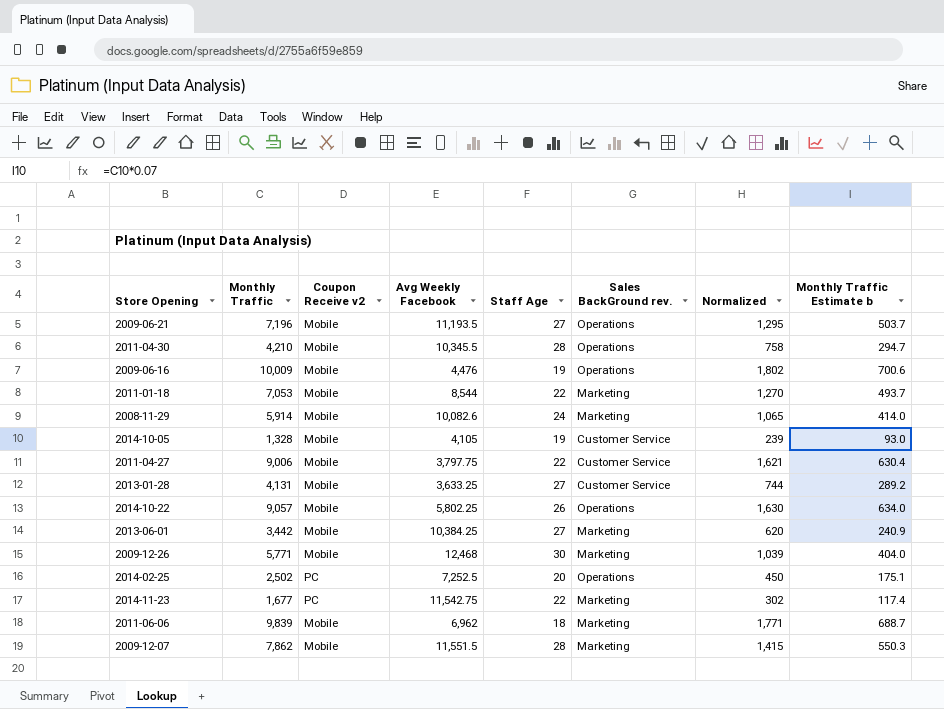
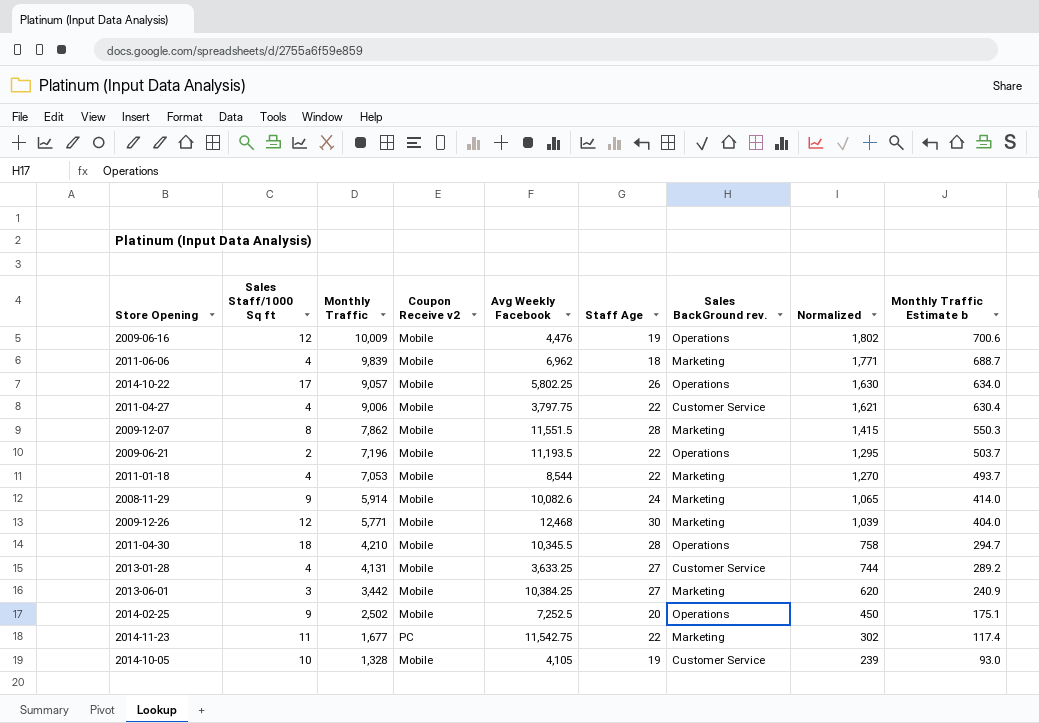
row order: none -> Monthly Traffic descending
column Sales Staff/1000 Sq ft | position: none -> 2
2009-06-21 | Staff Age: 27 -> 22
2014-02-25 | Coupon Receive v2: PC -> Mobile

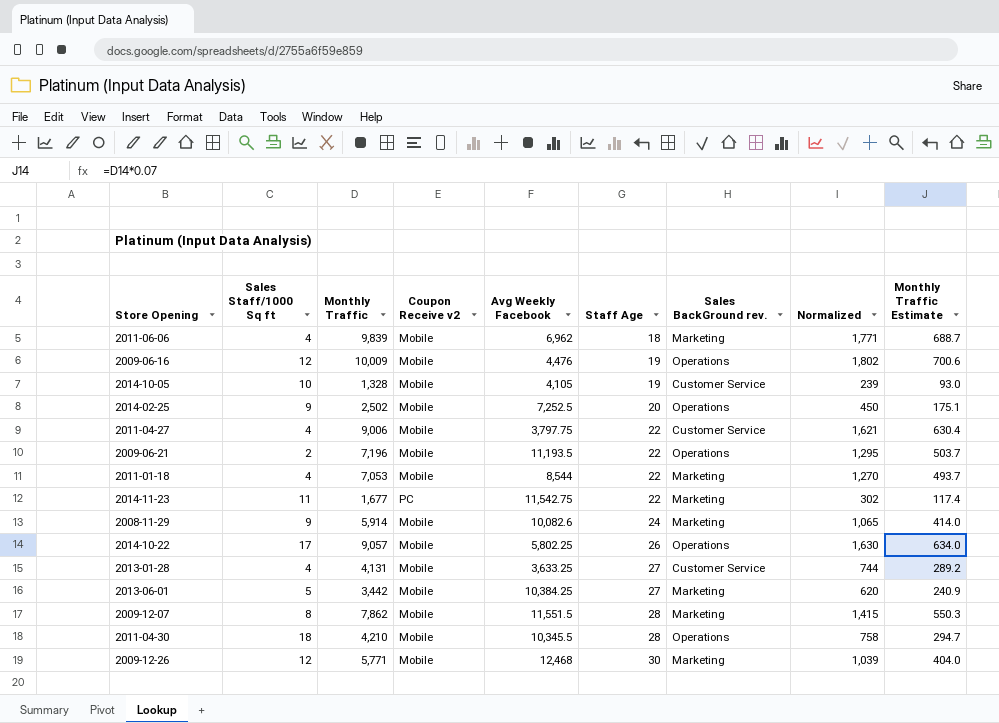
row order: Monthly Traffic descending -> Staff Age ascending
column name: Monthly Traffic Estimate b -> Monthly Traffic Estimate
2013-06-01 | Sales Staff/1000 Sq ft: 3 -> 5

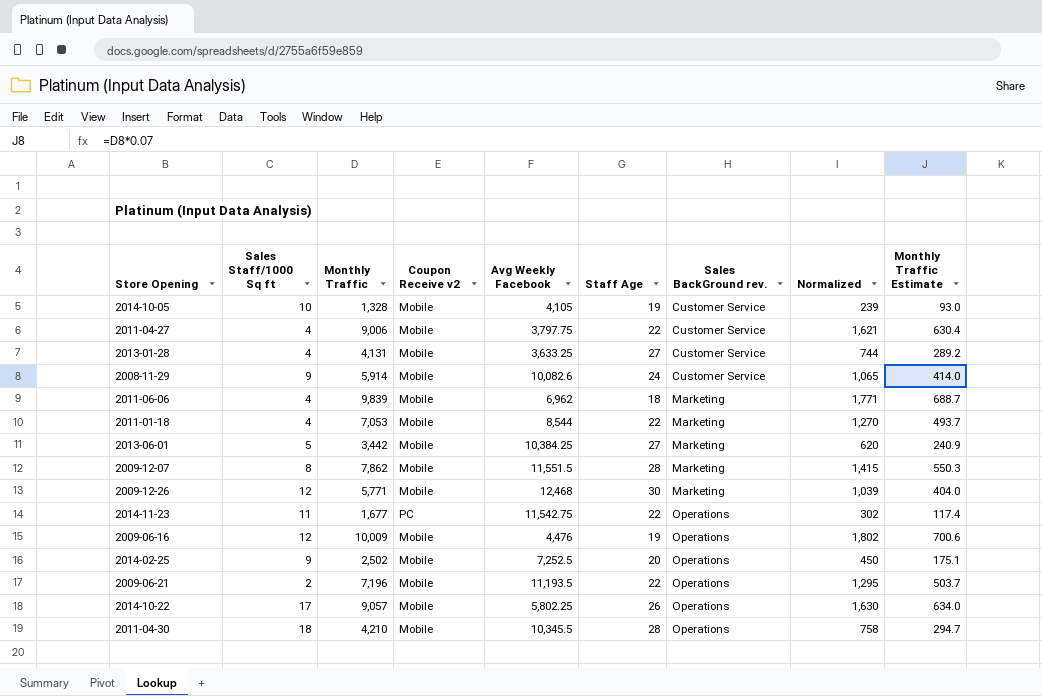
row order: Staff Age ascending -> Sales BackGround rev. ascending
2008-11-29 | Sales BackGround rev.: Marketing -> Customer Service
2014-11-23 | Sales BackGround rev.: Marketing -> Operations

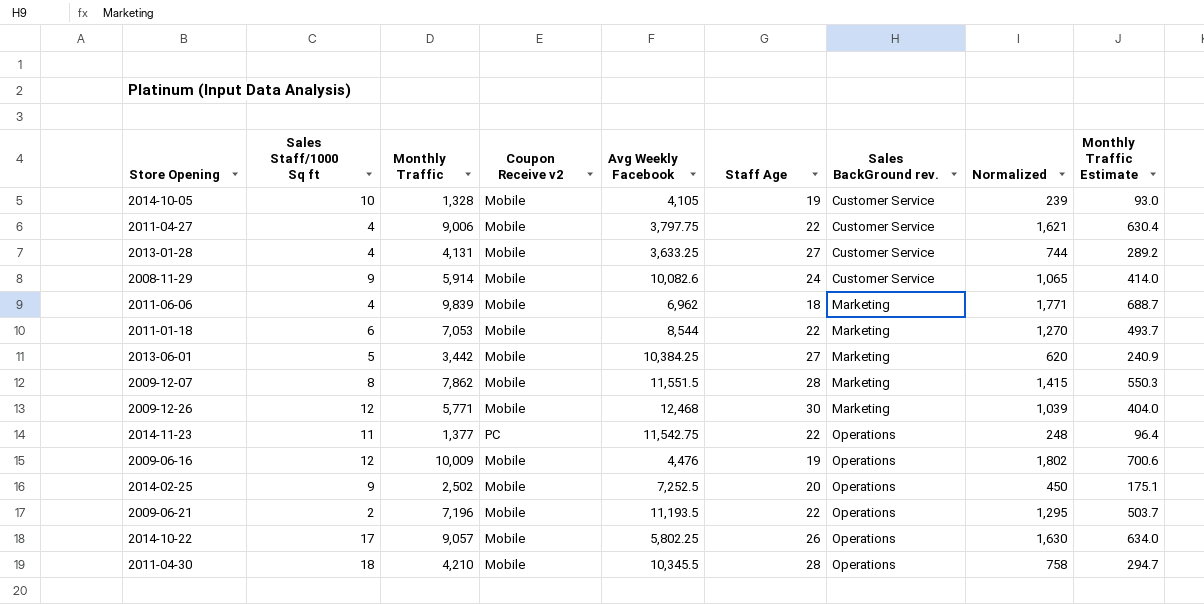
2011-01-18 | Sales Staff/1000 Sq ft: 4 -> 6
2014-11-23 | Monthly Traffic: 1,677 -> 1,377
2014-11-23 | Normalized: 302 -> 248
2014-11-23 | Monthly Traffic Estimate: 117.4 -> 96.4

